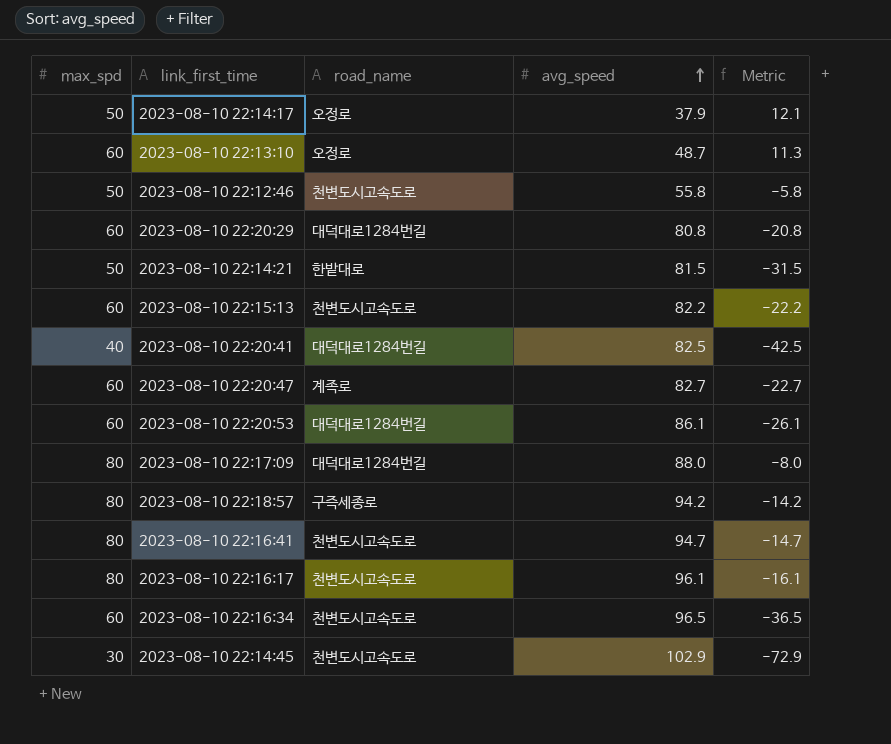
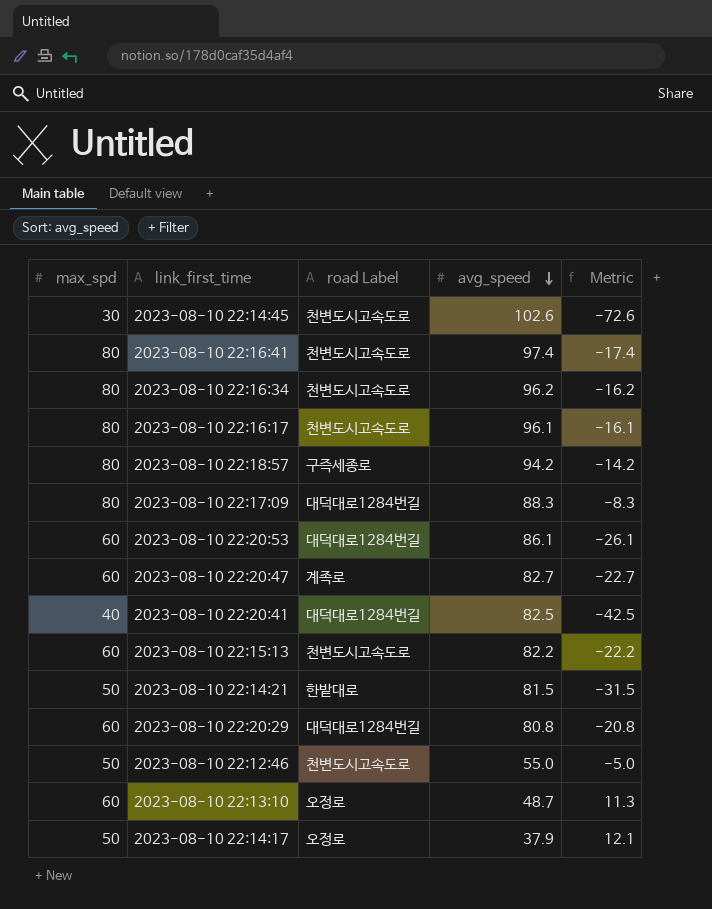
row order: avg_speed ascending -> avg_speed descending
column name: road_name -> road Label
2023-08-10 22:14:45 | avg_speed: 102.9 -> 102.6
2023-08-10 22:14:45 | Metric: -72.9 -> -72.6
2023-08-10 22:16:41 | avg_speed: 94.7 -> 97.4
2023-08-10 22:16:41 | Metric: -14.7 -> -17.4
2023-08-10 22:16:34 | max_spd: 60 -> 80
2023-08-10 22:16:34 | avg_speed: 96.5 -> 96.2
2023-08-10 22:16:34 | Metric: -36.5 -> -16.2
2023-08-10 22:17:09 | avg_speed: 88.0 -> 88.3
2023-08-10 22:17:09 | Metric: -8.0 -> -8.3
2023-08-10 22:12:46 | avg_speed: 55.8 -> 55.0
2023-08-10 22:12:46 | Metric: -5.8 -> -5.0

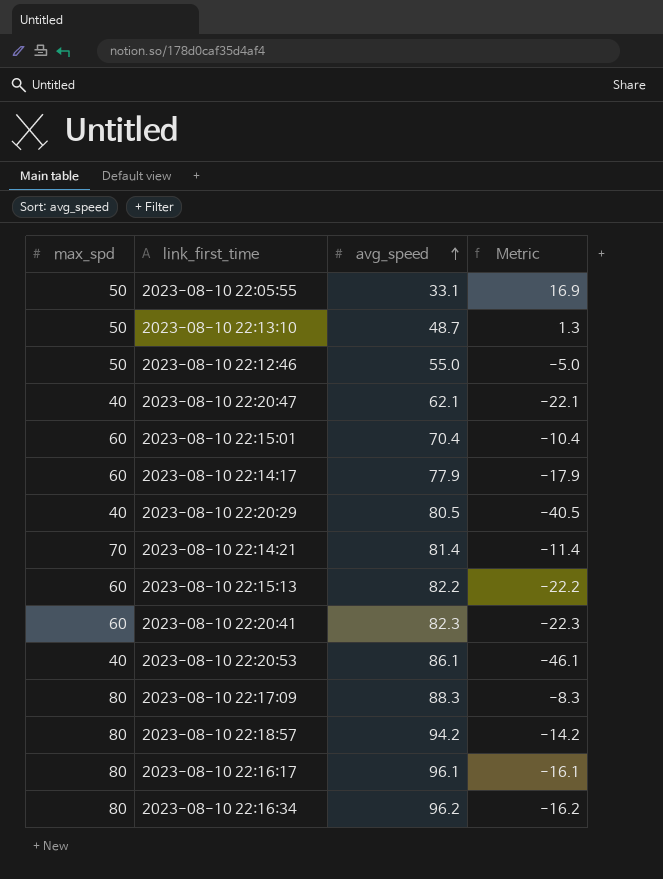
row order: avg_speed descending -> avg_speed ascending
column road Label | position: 3 -> none
row 2023-08-10 22:14:45: 30 | 천변도시고속도로 | 102.6 | -72.6 -> none
row 2023-08-10 22:16:41: 80 | 천변도시고속도로 | 97.4 | -17.4 -> none
row 2023-08-10 22:05:55: none -> 50 | 33.1 | 16.9
2023-08-10 22:13:10 | max_spd: 60 -> 50
2023-08-10 22:13:10 | Metric: 11.3 -> 1.3
2023-08-10 22:20:47 | max_spd: 60 -> 40
2023-08-10 22:20:47 | avg_speed: 82.7 -> 62.1
2023-08-10 22:20:47 | Metric: -22.7 -> -22.1
row 2023-08-10 22:15:01: none -> 60 | 70.4 | -10.4
2023-08-10 22:14:17 | max_spd: 50 -> 60
2023-08-10 22:14:17 | avg_speed: 37.9 -> 77.9
2023-08-10 22:14:17 | Metric: 12.1 -> -17.9
2023-08-10 22:20:29 | max_spd: 60 -> 40
2023-08-10 22:20:29 | avg_speed: 80.8 -> 80.5
2023-08-10 22:20:29 | Metric: -20.8 -> -40.5
2023-08-10 22:14:21 | max_spd: 50 -> 70
2023-08-10 22:14:21 | avg_speed: 81.5 -> 81.4
2023-08-10 22:14:21 | Metric: -31.5 -> -11.4
2023-08-10 22:20:41 | max_spd: 40 -> 60
2023-08-10 22:20:41 | avg_speed: 82.5 -> 82.3
2023-08-10 22:20:41 | Metric: -42.5 -> -22.3
2023-08-10 22:20:53 | max_spd: 60 -> 40
2023-08-10 22:20:53 | Metric: -26.1 -> -46.1

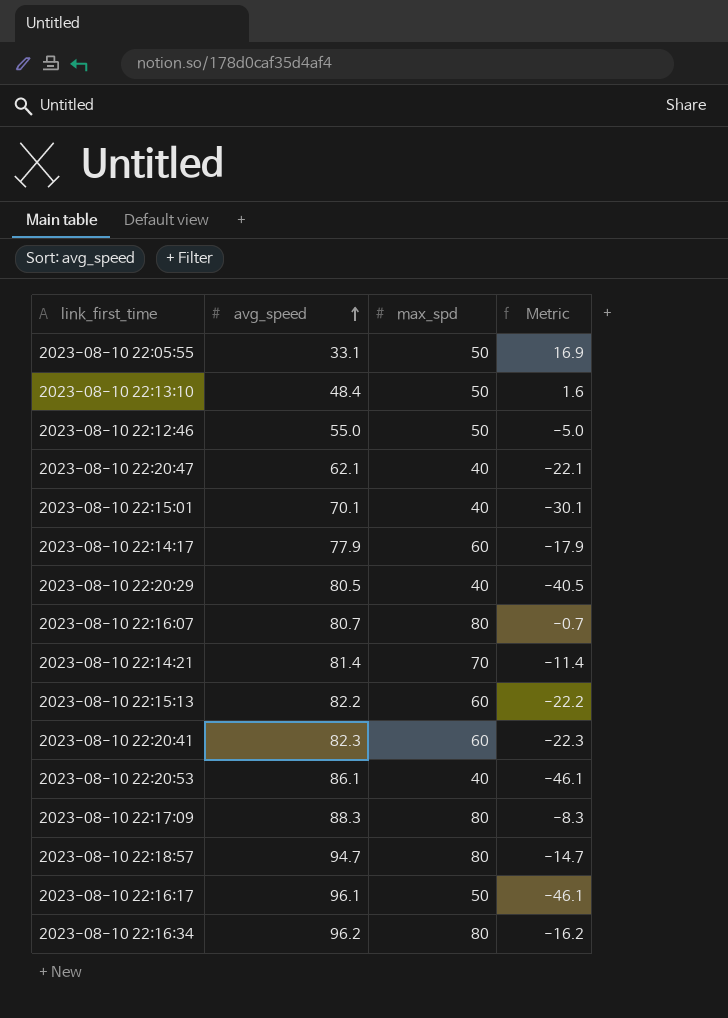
column max_spd | position: 1 -> 3
2023-08-10 22:13:10 | avg_speed: 48.7 -> 48.4
2023-08-10 22:13:10 | Metric: 1.3 -> 1.6
2023-08-10 22:15:01 | avg_speed: 70.4 -> 70.1
2023-08-10 22:15:01 | max_spd: 60 -> 40
2023-08-10 22:15:01 | Metric: -10.4 -> -30.1
row 2023-08-10 22:16:07: none -> 80.7 | 80 | -0.7
2023-08-10 22:18:57 | avg_speed: 94.2 -> 94.7
2023-08-10 22:18:57 | Metric: -14.2 -> -14.7
2023-08-10 22:16:17 | max_spd: 80 -> 50
2023-08-10 22:16:17 | Metric: -16.1 -> -46.1

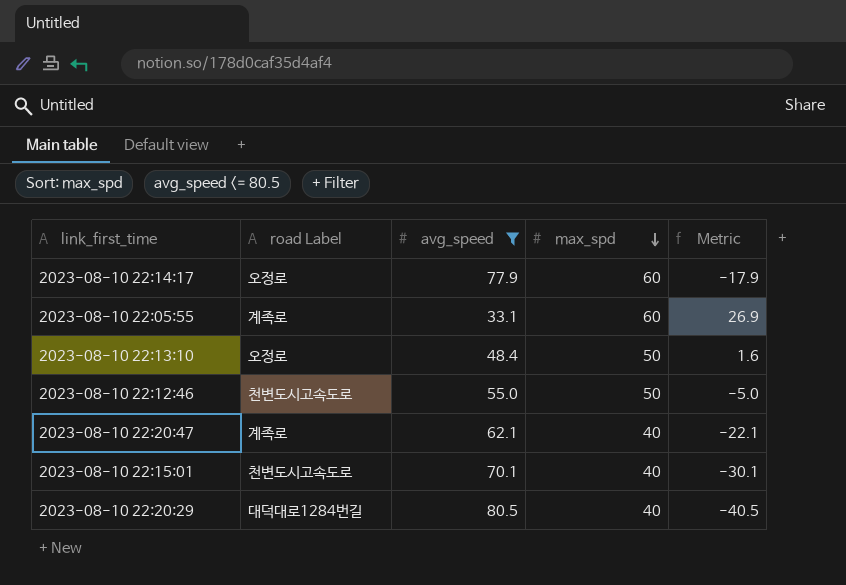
filter: none -> avg_speed <= 80.5
row order: avg_speed ascending -> max_spd descending
column road Label | position: none -> 2
2023-08-10 22:05:55 | max_spd: 50 -> 60
2023-08-10 22:05:55 | Metric: 16.9 -> 26.9

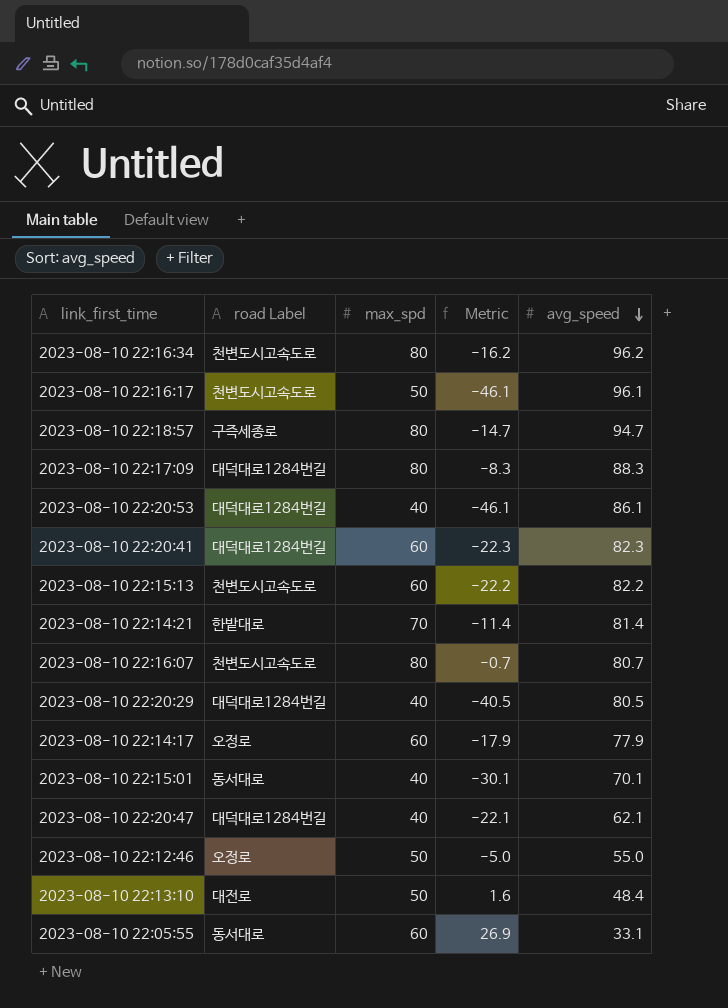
filter: avg_speed <= 80.5 -> none
row order: max_spd descending -> avg_speed descending
column avg_speed | position: 3 -> 5
2023-08-10 22:15:01 | road Label: 천변도시고속도로 -> 동서대로
2023-08-10 22:20:47 | road Label: 계족로 -> 대덕대로1284번길
2023-08-10 22:12:46 | road Label: 천변도시고속도로 -> 오정로
2023-08-10 22:13:10 | road Label: 오정로 -> 대전로
2023-08-10 22:05:55 | road Label: 계족로 -> 동서대로

